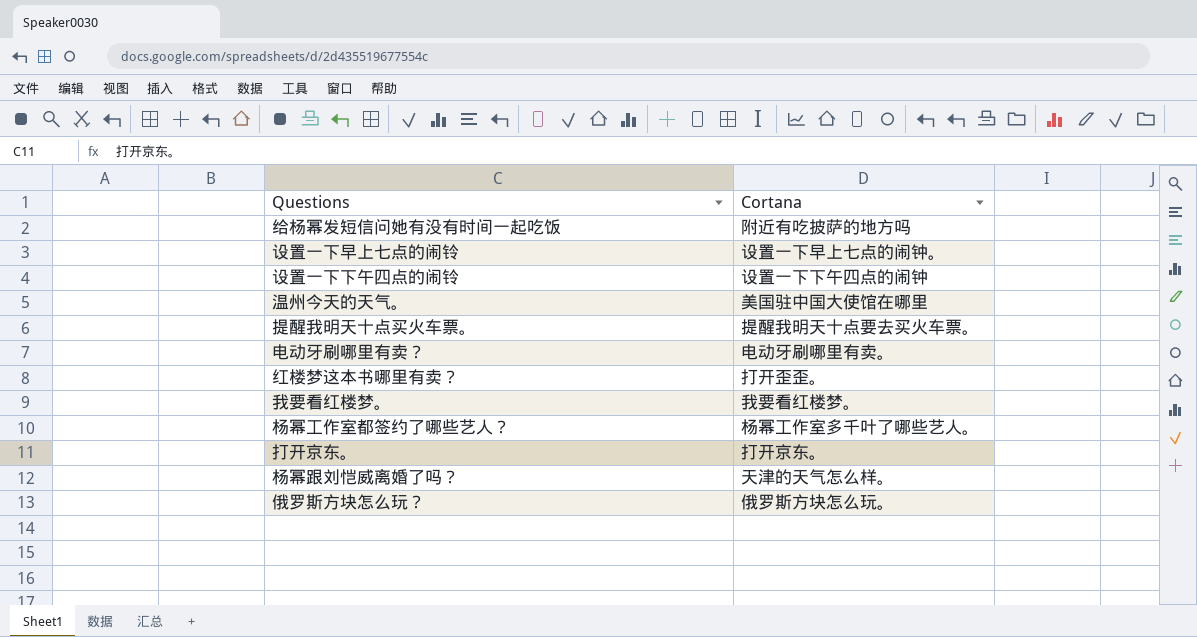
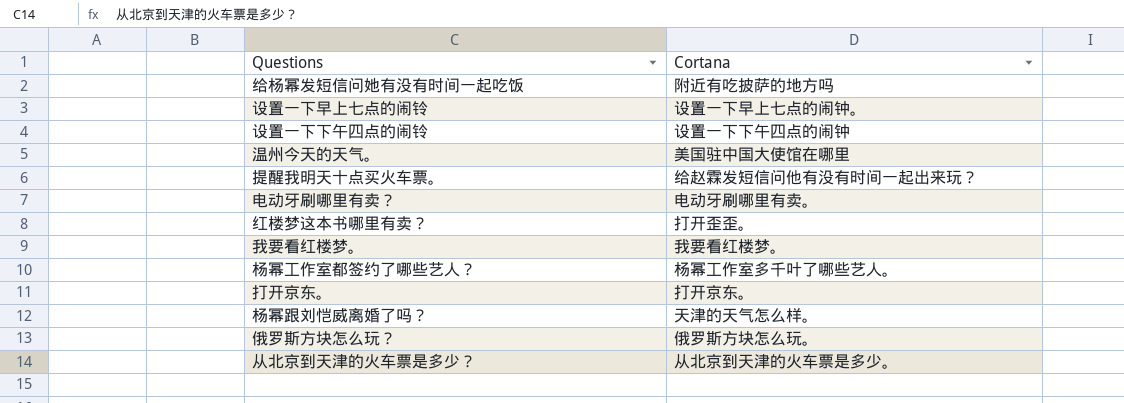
提醒我明天十点买火车票。 | Cortana: 提醒我明天十点要去买火车票。 -> 给赵霖发短信问他有没有时间一起出来玩？
row 从北京到天津的火车票是多少？: none -> 从北京到天津的火车票是多少。

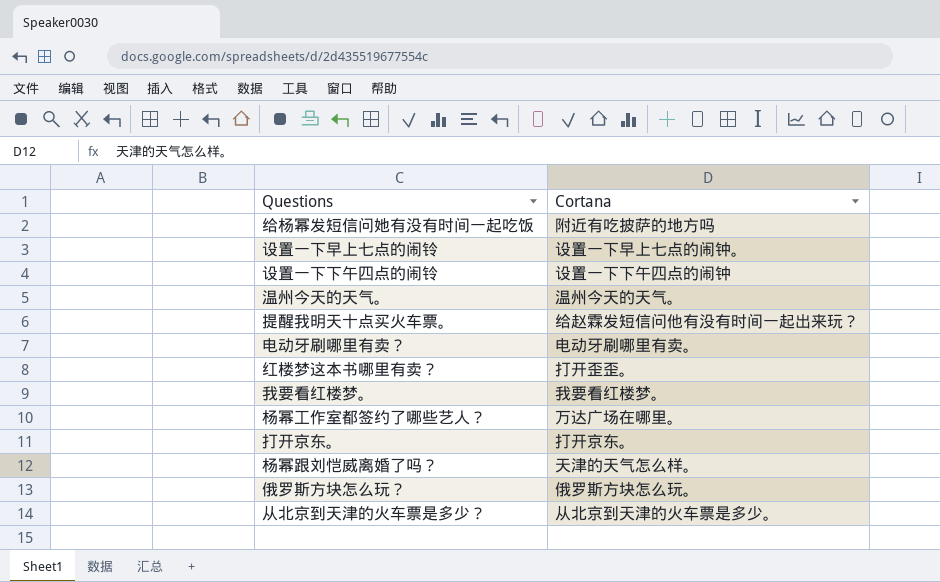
温州今天的天气。 | Cortana: 美国驻中国大使馆在哪里 -> 温州今天的天气。
杨幂工作室都签约了哪些艺人？ | Cortana: 杨幂工作室多千叶了哪些艺人。 -> 万达广场在哪里。

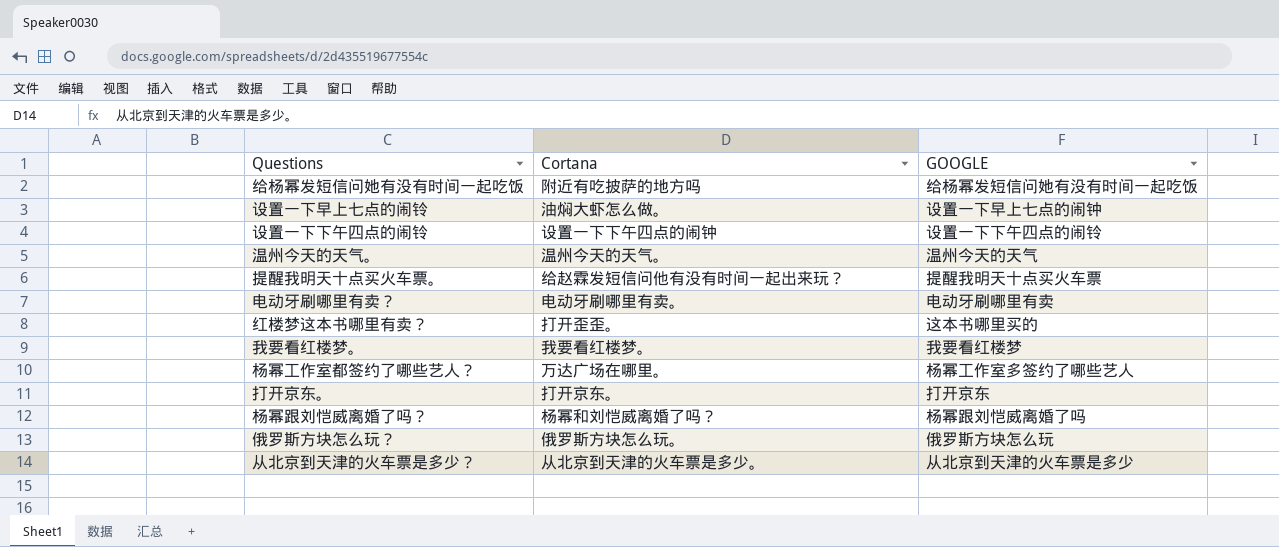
column GOOGLE | position: none -> 3
设置一下早上七点的闹铃 | Cortana: 设置一下早上七点的闹钟。 -> 油焖大虾怎么做。
杨幂跟刘恺威离婚了吗？ | Cortana: 天津的天气怎么样。 -> 杨幂和刘恺威离婚了吗？

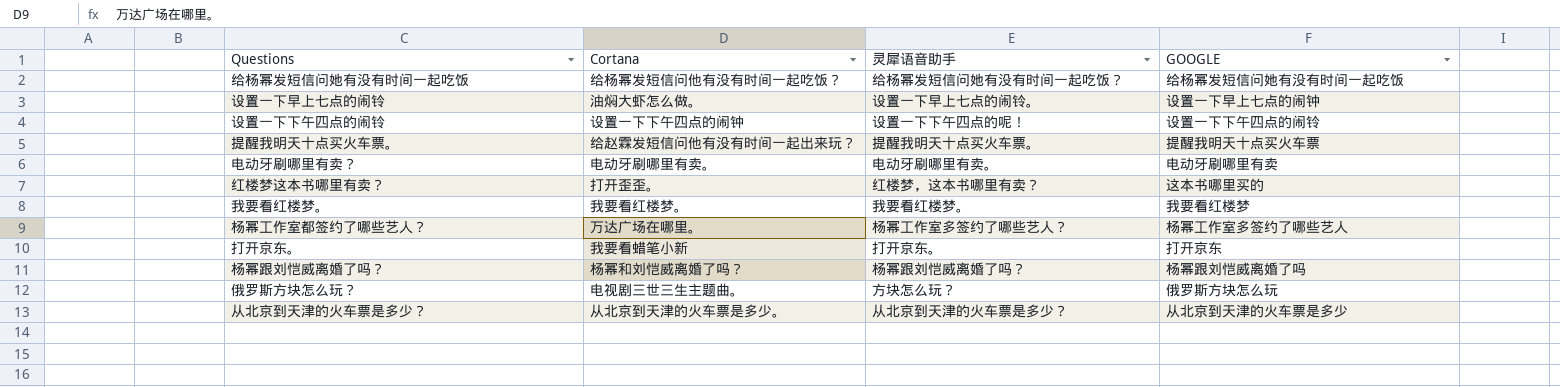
column 灵犀语音助手 | position: none -> 3
row 温州今天的天气。: 温州今天的天气。 | 温州今天的天气 -> none
给杨幂发短信问她有没有时间一起吃饭 | Cortana: 附近有吃披萨的地方吗 -> 给杨幂发短信问他有没有时间一起吃饭？
打开京东。 | Cortana: 打开京东。 -> 我要看蜡笔小新
俄罗斯方块怎么玩？ | Cortana: 俄罗斯方块怎么玩。 -> 电视剧三世三生主题曲。

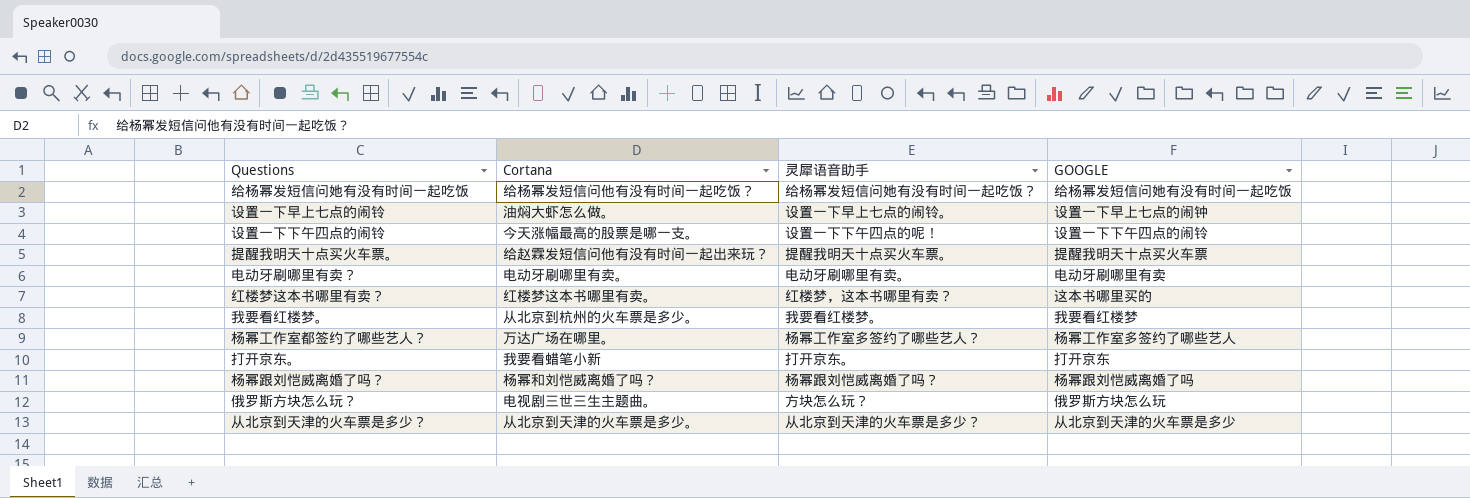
设置一下下午四点的闹铃 | Cortana: 设置一下下午四点的闹钟 -> 今天涨幅最高的股票是哪一支。
红楼梦这本书哪里有卖？ | Cortana: 打开歪歪。 -> 红楼梦这本书哪里有卖。
我要看红楼梦。 | Cortana: 我要看红楼梦。 -> 从北京到杭州的火车票是多少。

